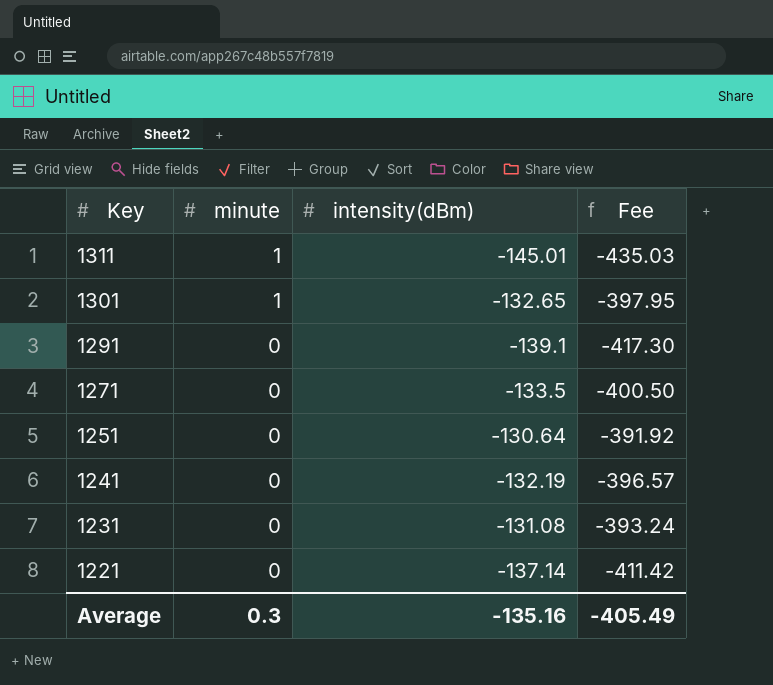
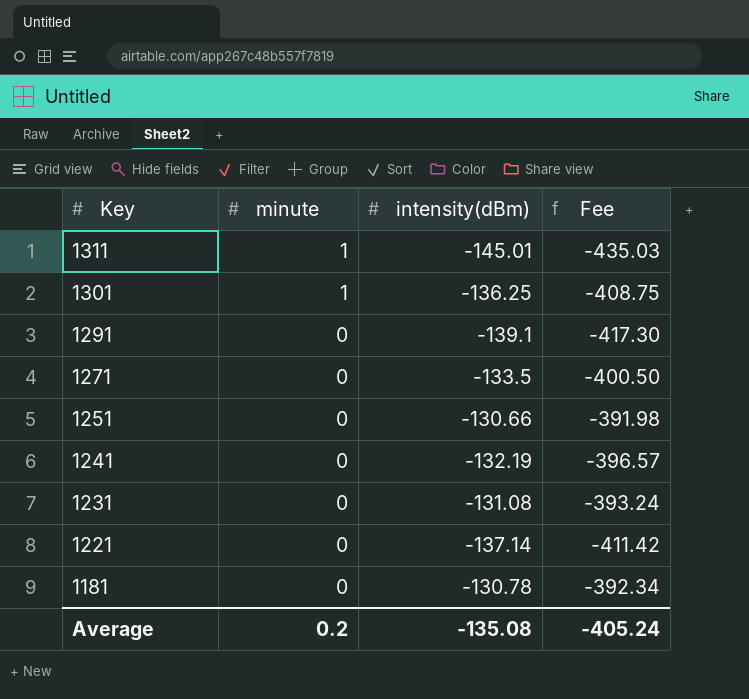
1301 | intensity(dBm): -132.65 -> -136.25
1301 | Fee: -397.95 -> -408.75
1251 | intensity(dBm): -130.64 -> -130.66
1251 | Fee: -391.92 -> -391.98
row 1181: none -> 0 | -130.78 | -392.34
Average | minute: 0.3 -> 0.2
Average | intensity(dBm): -135.16 -> -135.08
Average | Fee: -405.49 -> -405.24

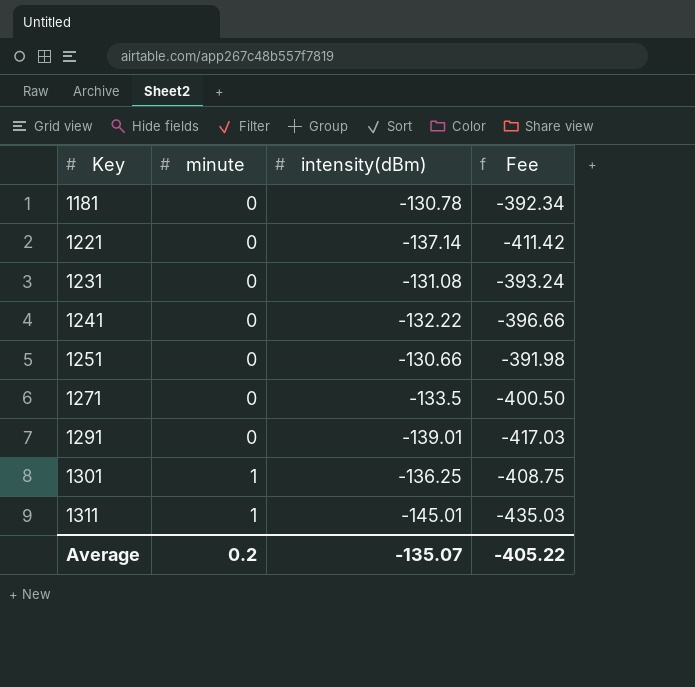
row order: Key descending -> Key ascending
1241 | intensity(dBm): -132.19 -> -132.22
1241 | Fee: -396.57 -> -396.66
1291 | intensity(dBm): -139.1 -> -139.01
1291 | Fee: -417.30 -> -417.03
Average | intensity(dBm): -135.08 -> -135.07
Average | Fee: -405.24 -> -405.22

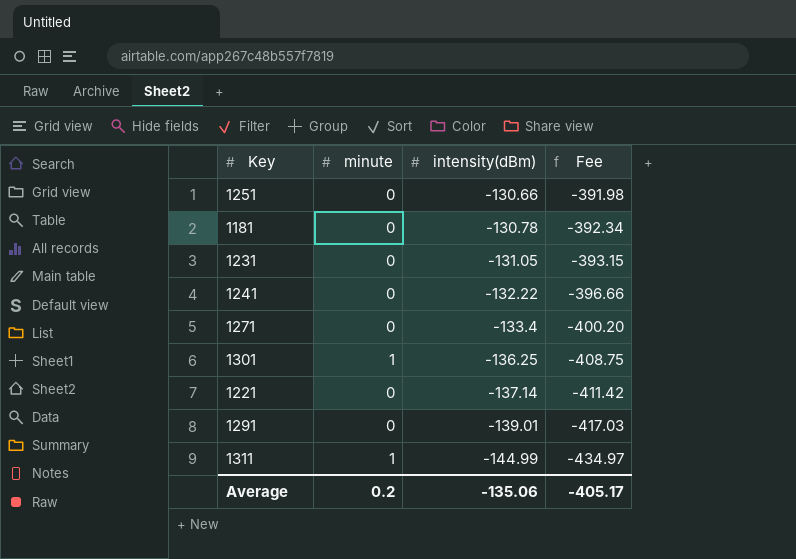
row order: Key ascending -> intensity(dBm) descending
1231 | intensity(dBm): -131.08 -> -131.05
1231 | Fee: -393.24 -> -393.15
1271 | intensity(dBm): -133.5 -> -133.4
1271 | Fee: -400.50 -> -400.20
1311 | intensity(dBm): -145.01 -> -144.99
1311 | Fee: -435.03 -> -434.97
Average | intensity(dBm): -135.07 -> -135.06
Average | Fee: -405.22 -> -405.17

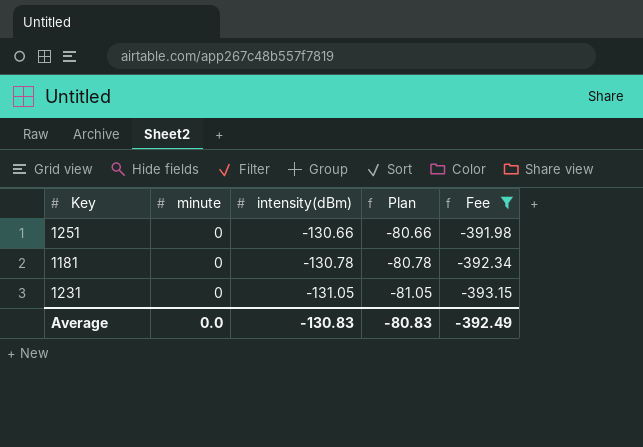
filter: none -> Fee >= -393.15
column Plan | formula: none -> [intensity(dBm)] + 50
Average | minute: 0.2 -> 0.0
Average | intensity(dBm): -135.06 -> -130.83
Average | Fee: -405.17 -> -392.49

